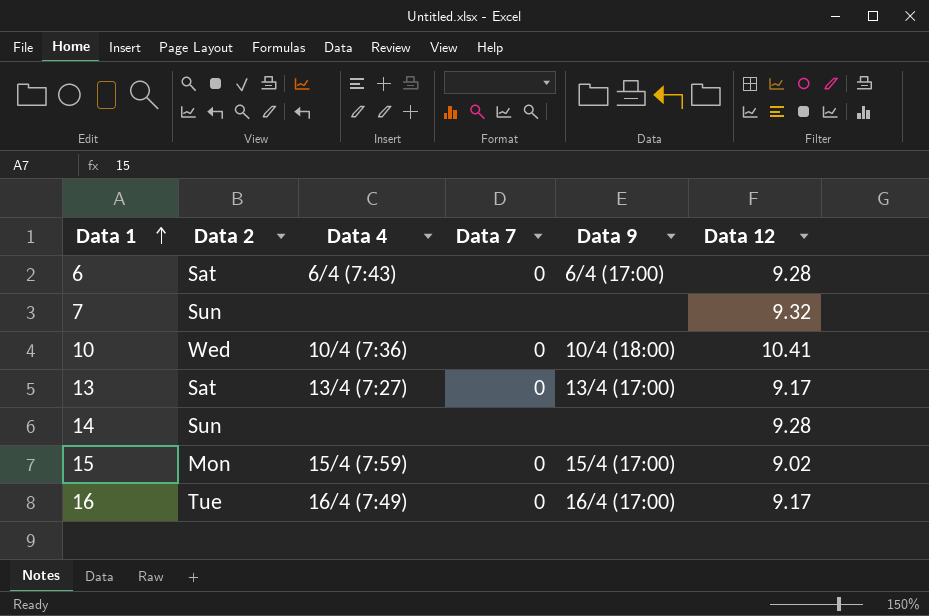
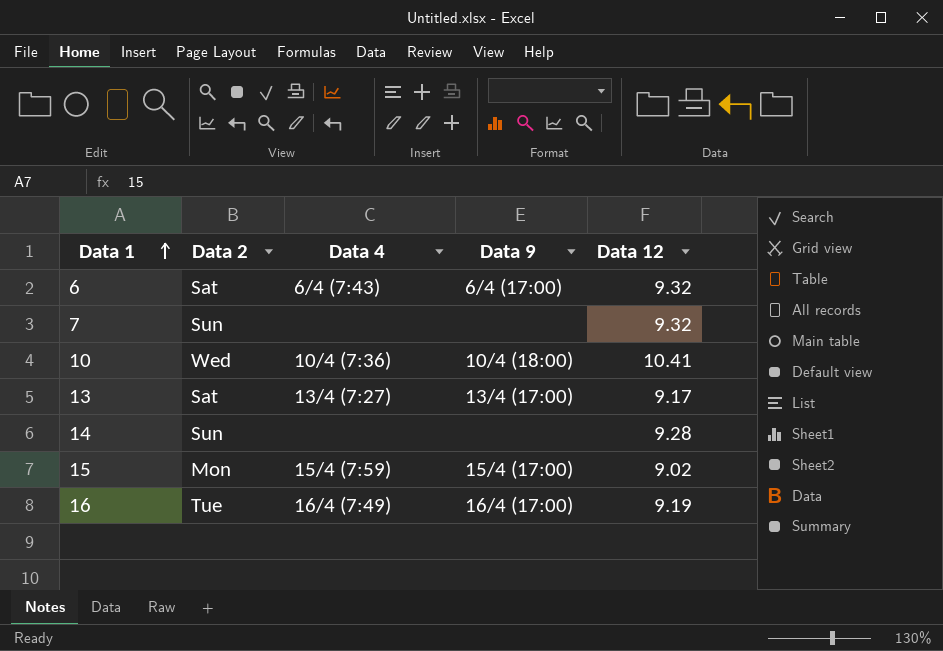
column Data 7 | position: 4 -> none
6 | Data 12: 9.28 -> 9.32
16 | Data 12: 9.17 -> 9.19

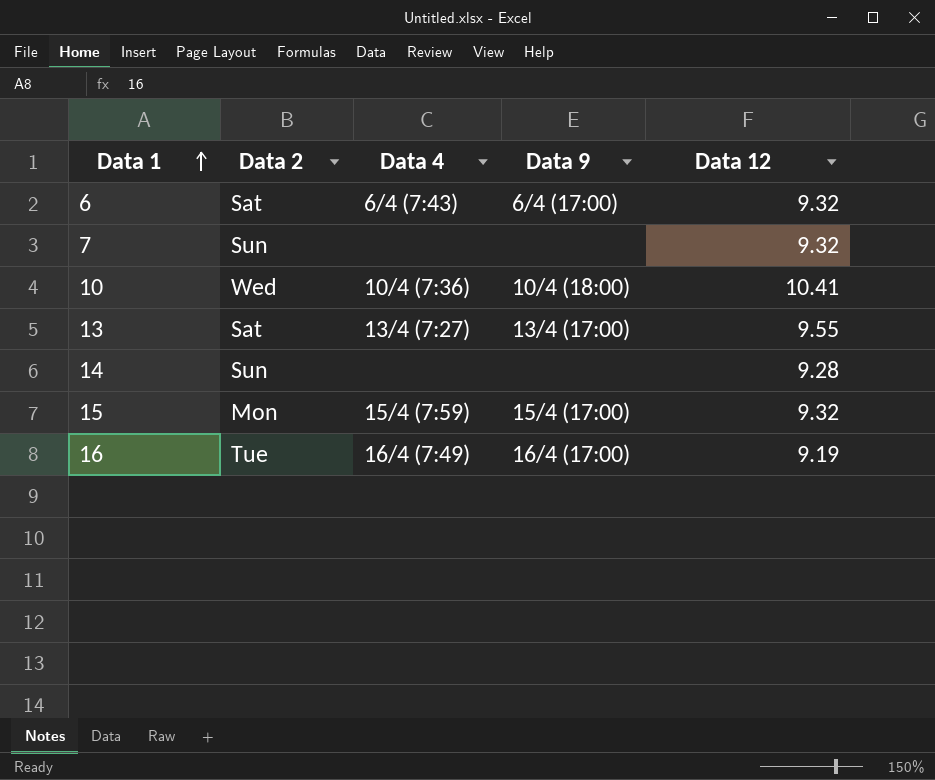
13 | Data 12: 9.17 -> 9.55
15 | Data 12: 9.02 -> 9.32

